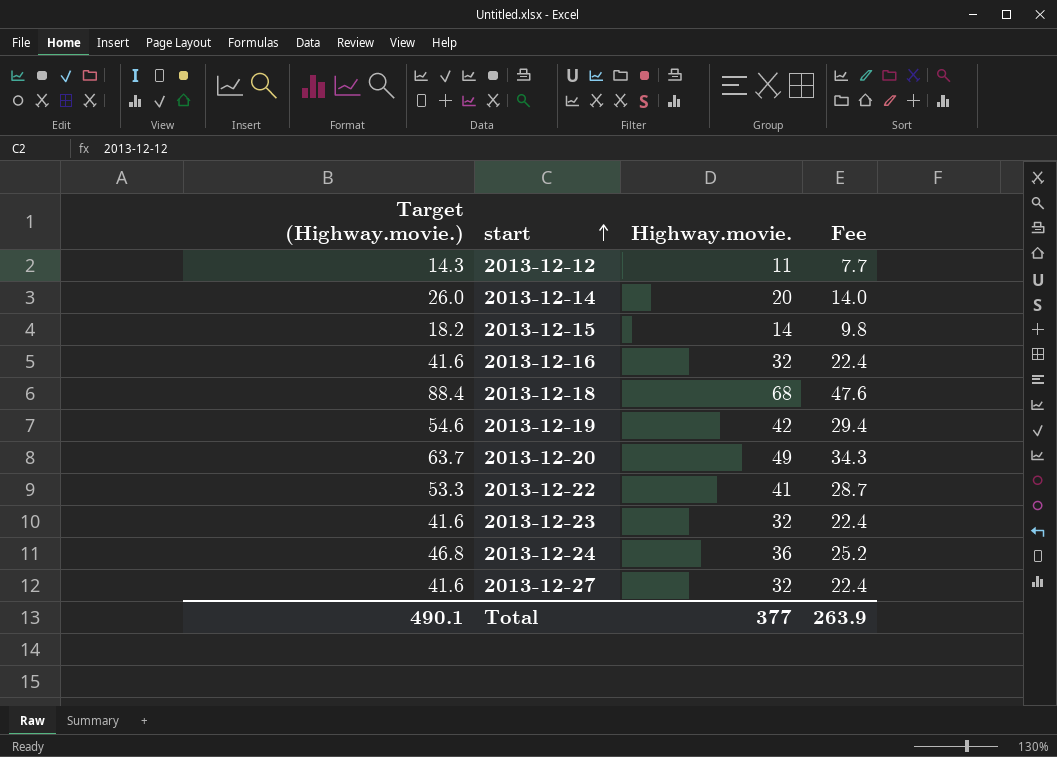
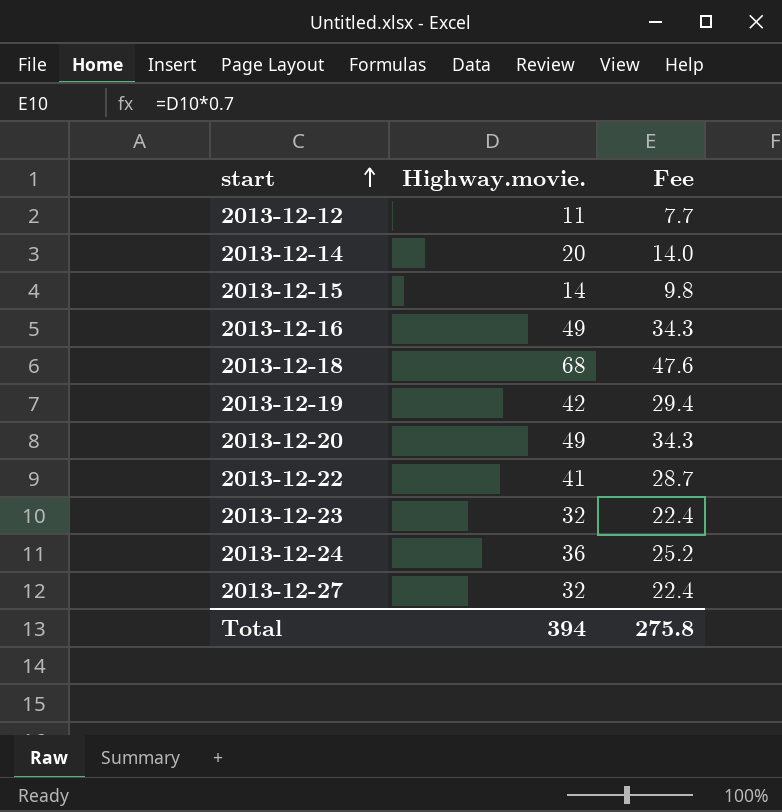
column Target (Highway.movie.) | formula: [Highway.movie.] * 1.3 -> none
2013-12-16 | Highway.movie.: 32 -> 49
2013-12-16 | Fee: 22.4 -> 34.3
Total | Highway.movie.: 377 -> 394
Total | Fee: 263.9 -> 275.8

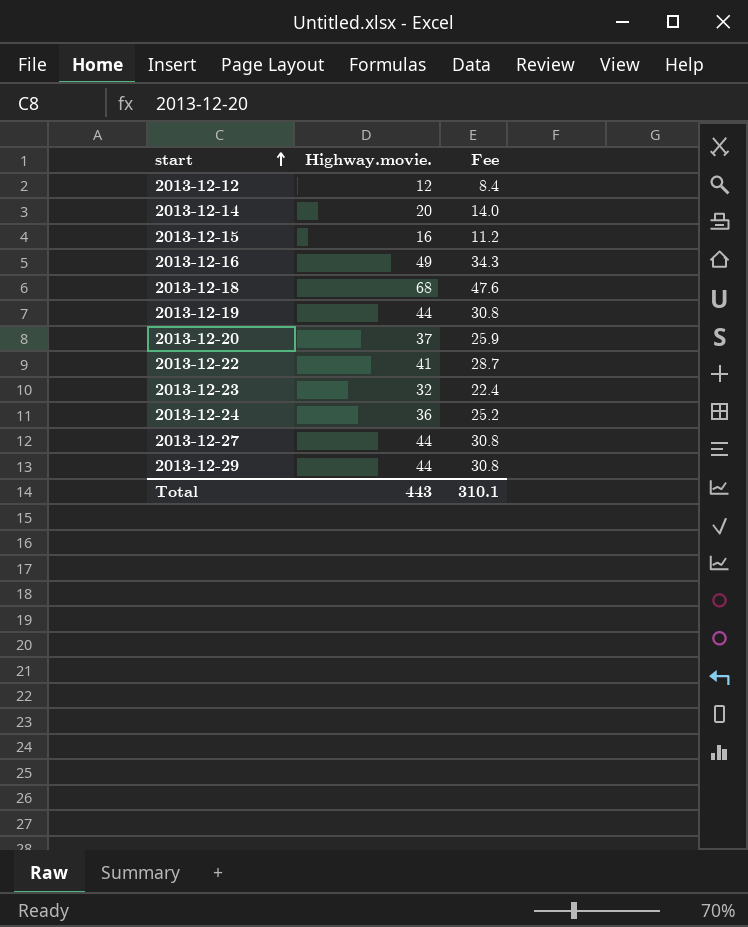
2013-12-12 | Highway.movie.: 11 -> 12
2013-12-12 | Fee: 7.7 -> 8.4
2013-12-15 | Highway.movie.: 14 -> 16
2013-12-15 | Fee: 9.8 -> 11.2
2013-12-19 | Highway.movie.: 42 -> 44
2013-12-19 | Fee: 29.4 -> 30.8
2013-12-20 | Highway.movie.: 49 -> 37
2013-12-20 | Fee: 34.3 -> 25.9
2013-12-27 | Highway.movie.: 32 -> 44
2013-12-27 | Fee: 22.4 -> 30.8
row 2013-12-29: none -> 44 | 30.8
Total | Highway.movie.: 394 -> 443
Total | Fee: 275.8 -> 310.1

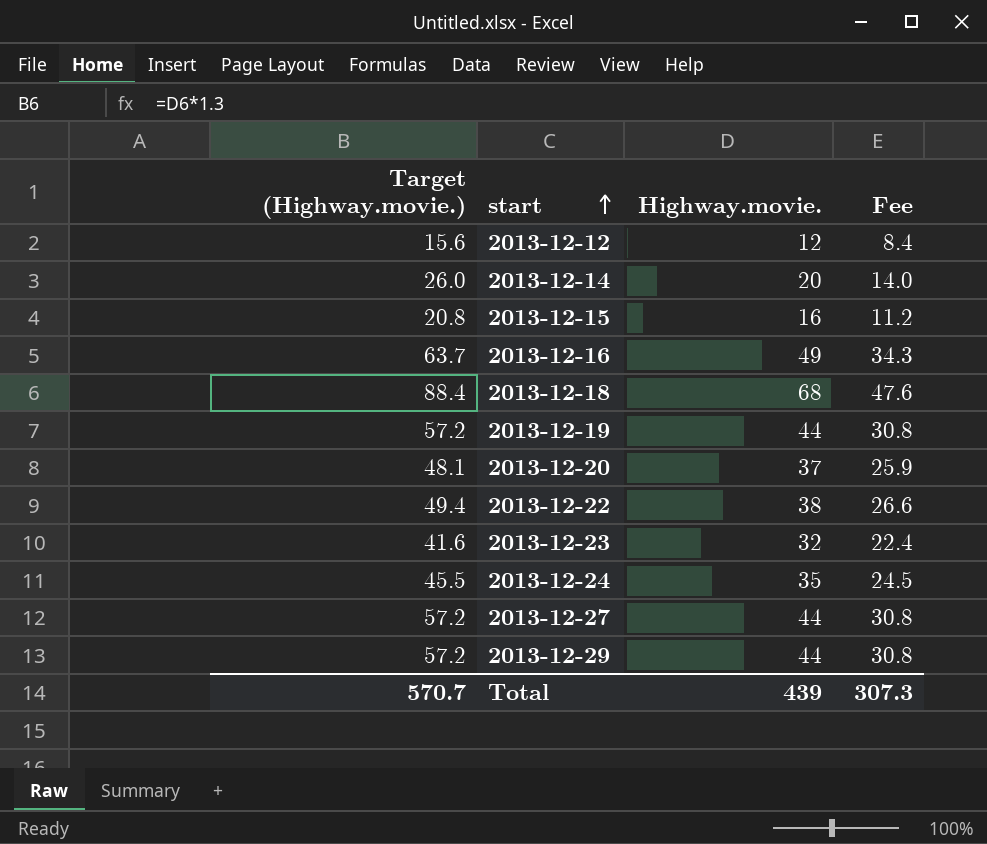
column Target (Highway.movie.) | formula: none -> [Highway.movie.] * 1.3
2013-12-22 | Highway.movie.: 41 -> 38
2013-12-22 | Fee: 28.7 -> 26.6
2013-12-24 | Highway.movie.: 36 -> 35
2013-12-24 | Fee: 25.2 -> 24.5
Total | Highway.movie.: 443 -> 439
Total | Fee: 310.1 -> 307.3

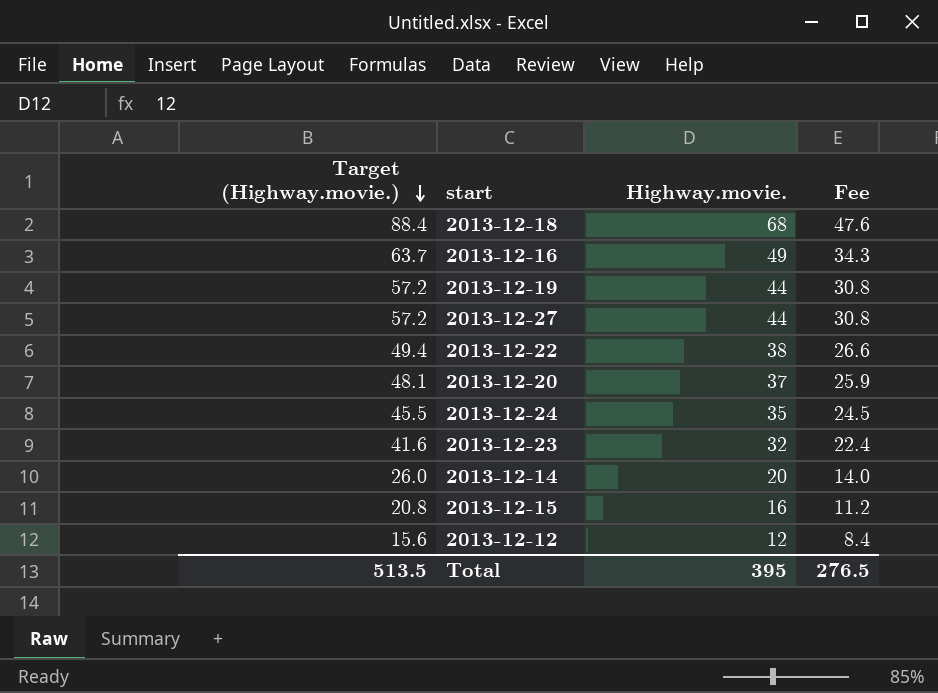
row order: start ascending -> Target (Highway.movie.) descending
row 2013-12-29: 57.2 | 44 | 30.8 -> none
Total | Target (Highway.movie.): 570.7 -> 513.5
Total | Highway.movie.: 439 -> 395
Total | Fee: 307.3 -> 276.5

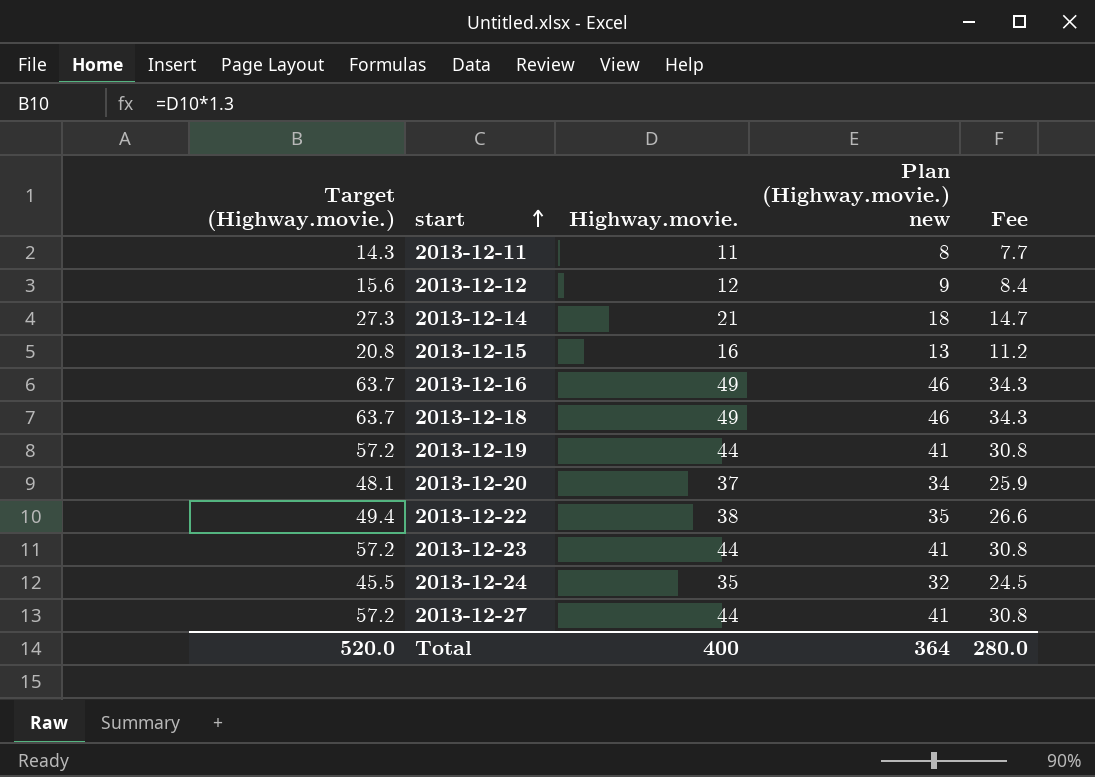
row order: Target (Highway.movie.) descending -> start ascending
column Plan (Highway.movie.) new | formula: none -> [Highway.movie.] - 3
row 2013-12-11: none -> 14.3 | 11 | 8 | 7.7
2013-12-14 | Target (Highway.movie.): 26.0 -> 27.3
2013-12-14 | Highway.movie.: 20 -> 21
2013-12-14 | Fee: 14.0 -> 14.7
2013-12-18 | Target (Highway.movie.): 88.4 -> 63.7
2013-12-18 | Highway.movie.: 68 -> 49
2013-12-18 | Fee: 47.6 -> 34.3
2013-12-23 | Target (Highway.movie.): 41.6 -> 57.2
2013-12-23 | Highway.movie.: 32 -> 44
2013-12-23 | Fee: 22.4 -> 30.8
Total | Target (Highway.movie.): 513.5 -> 520.0
Total | Highway.movie.: 395 -> 400
Total | Fee: 276.5 -> 280.0

